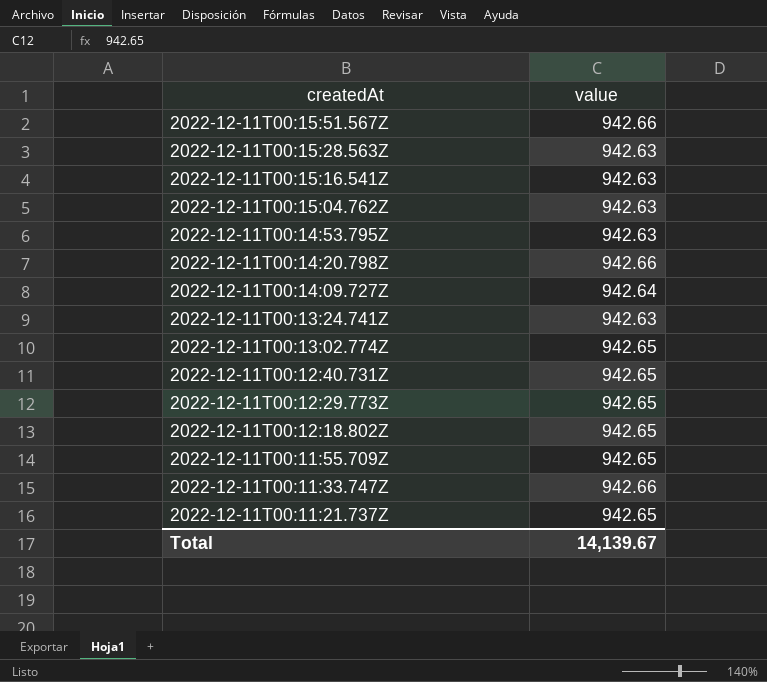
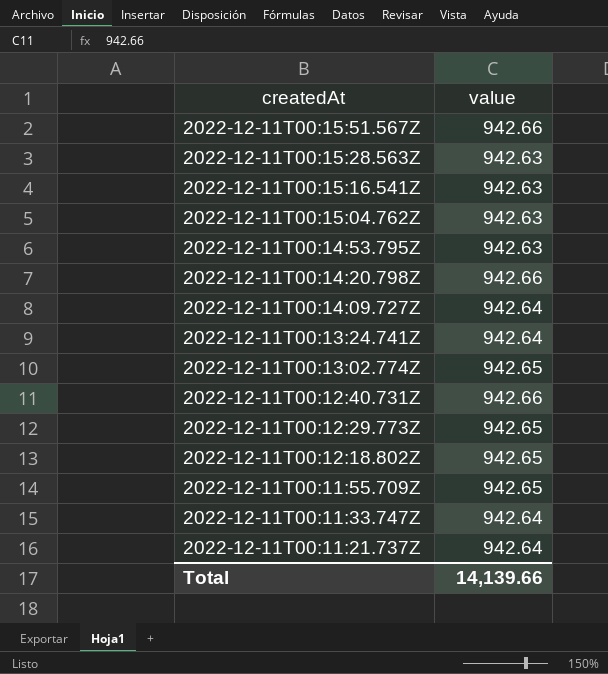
2022-12-11T00:13:24.741Z | value: 942.63 -> 942.64
2022-12-11T00:12:40.731Z | value: 942.65 -> 942.66
2022-12-11T00:11:33.747Z | value: 942.66 -> 942.64
2022-12-11T00:11:21.737Z | value: 942.65 -> 942.64
Total | value: 14,139.67 -> 14,139.66

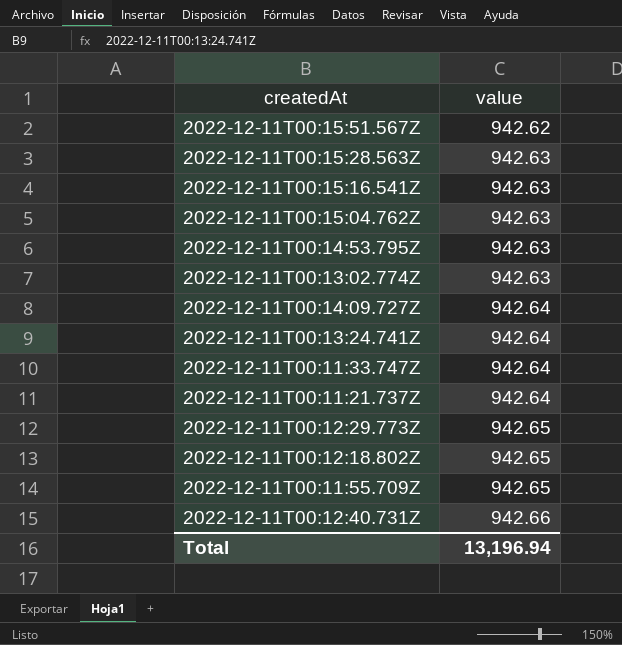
row order: createdAt descending -> value ascending
row 2022-12-11T00:14:20.798Z: 942.66 -> none
2022-12-11T00:15:51.567Z | value: 942.66 -> 942.62
2022-12-11T00:13:02.774Z | value: 942.65 -> 942.63
Total | value: 14,139.66 -> 13,196.94

